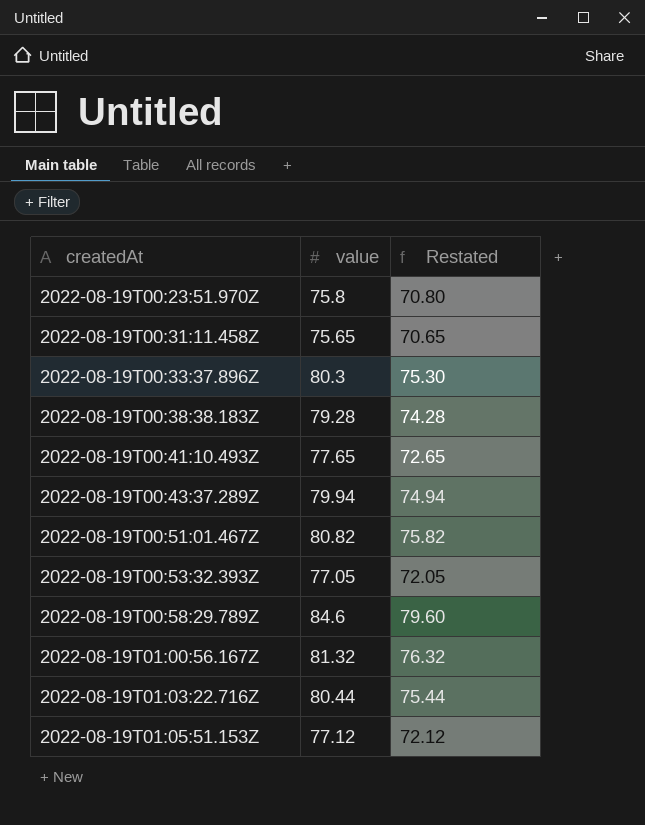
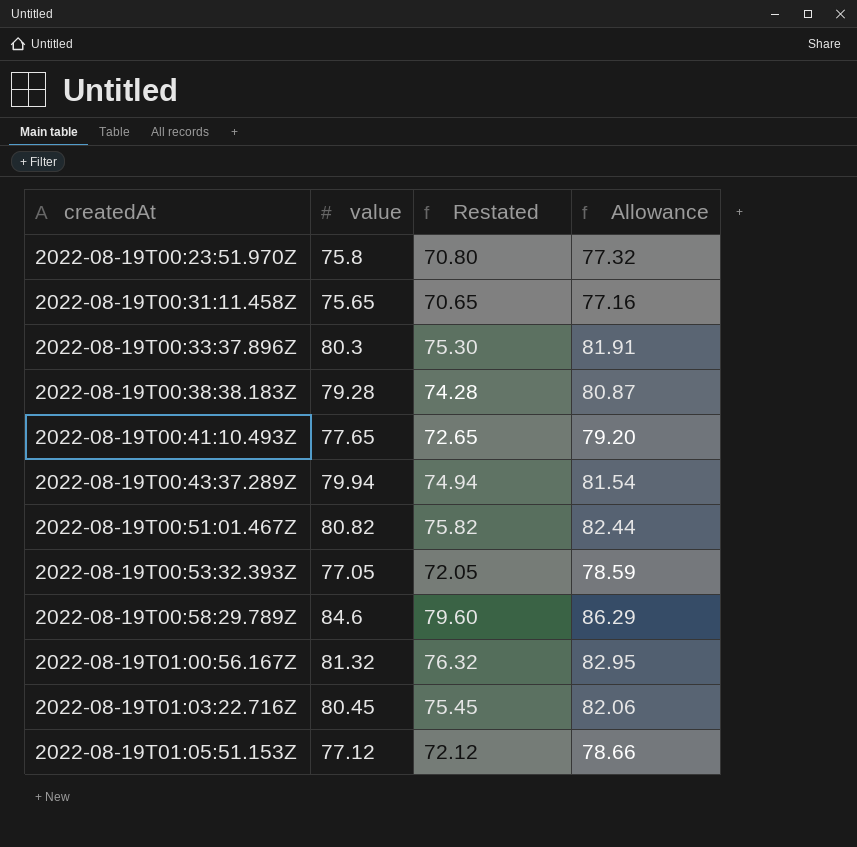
column Allowance | formula: none -> [value] * 1.02
2022-08-19T01:03:22.716Z | value: 80.44 -> 80.45
2022-08-19T01:03:22.716Z | Restated: 75.44 -> 75.45

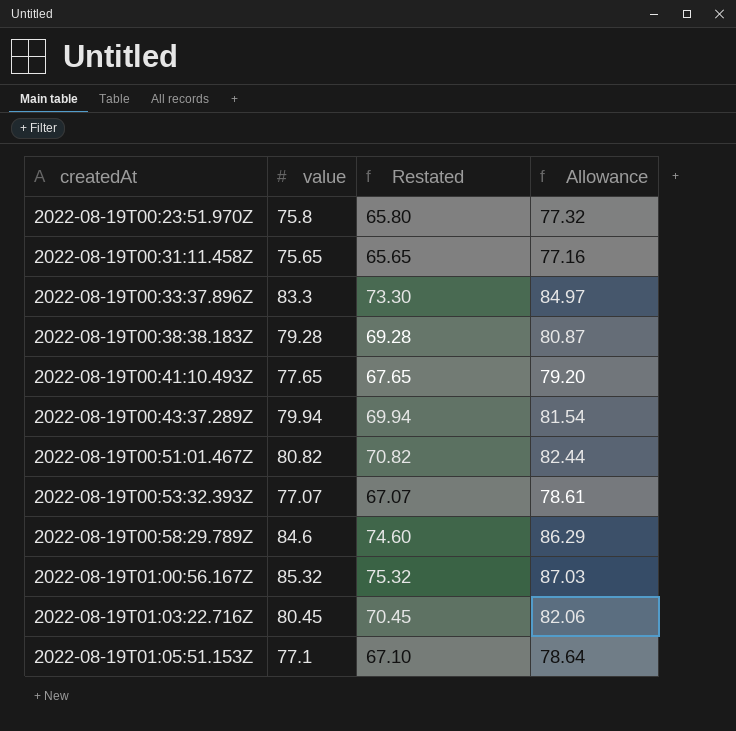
column Restated | formula: [value] - 5 -> [value] - 10
2022-08-19T00:33:37.896Z | value: 80.3 -> 83.3
2022-08-19T00:33:37.896Z | Allowance: 81.91 -> 84.97
2022-08-19T00:53:32.393Z | value: 77.05 -> 77.07
2022-08-19T00:53:32.393Z | Allowance: 78.59 -> 78.61
2022-08-19T01:00:56.167Z | value: 81.32 -> 85.32
2022-08-19T01:00:56.167Z | Allowance: 82.95 -> 87.03
2022-08-19T01:05:51.153Z | value: 77.12 -> 77.1
2022-08-19T01:05:51.153Z | Allowance: 78.66 -> 78.64

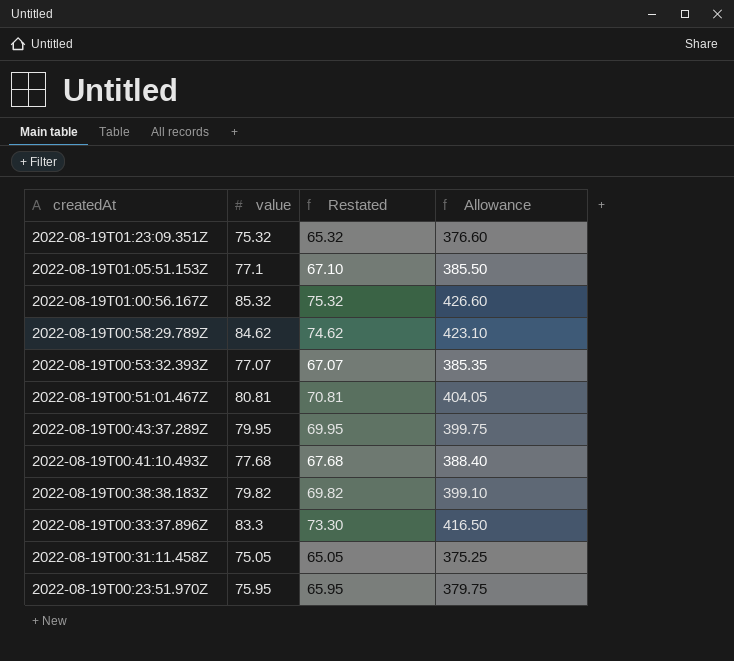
row order: createdAt ascending -> createdAt descending
column Allowance | formula: [value] * 1.02 -> [value] * 5
row 2022-08-19T01:03:22.716Z: 80.45 | 70.45 | 82.06 -> none
row 2022-08-19T01:23:09.351Z: none -> 75.32 | 65.32 | 376.60
2022-08-19T00:58:29.789Z | value: 84.6 -> 84.62
2022-08-19T00:58:29.789Z | Restated: 74.60 -> 74.62
2022-08-19T00:51:01.467Z | value: 80.82 -> 80.81
2022-08-19T00:51:01.467Z | Restated: 70.82 -> 70.81
2022-08-19T00:43:37.289Z | value: 79.94 -> 79.95
2022-08-19T00:43:37.289Z | Restated: 69.94 -> 69.95
2022-08-19T00:41:10.493Z | value: 77.65 -> 77.68
2022-08-19T00:41:10.493Z | Restated: 67.65 -> 67.68
2022-08-19T00:38:38.183Z | value: 79.28 -> 79.82
2022-08-19T00:38:38.183Z | Restated: 69.28 -> 69.82
2022-08-19T00:31:11.458Z | value: 75.65 -> 75.05
2022-08-19T00:31:11.458Z | Restated: 65.65 -> 65.05
2022-08-19T00:23:51.970Z | value: 75.8 -> 75.95
2022-08-19T00:23:51.970Z | Restated: 65.80 -> 65.95

